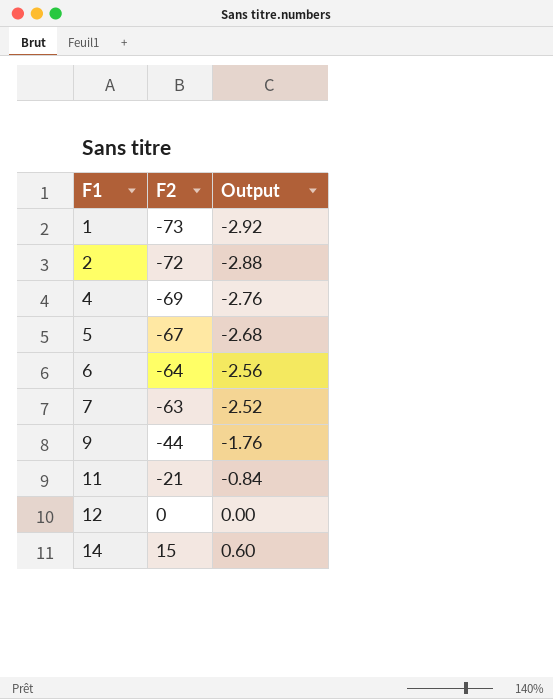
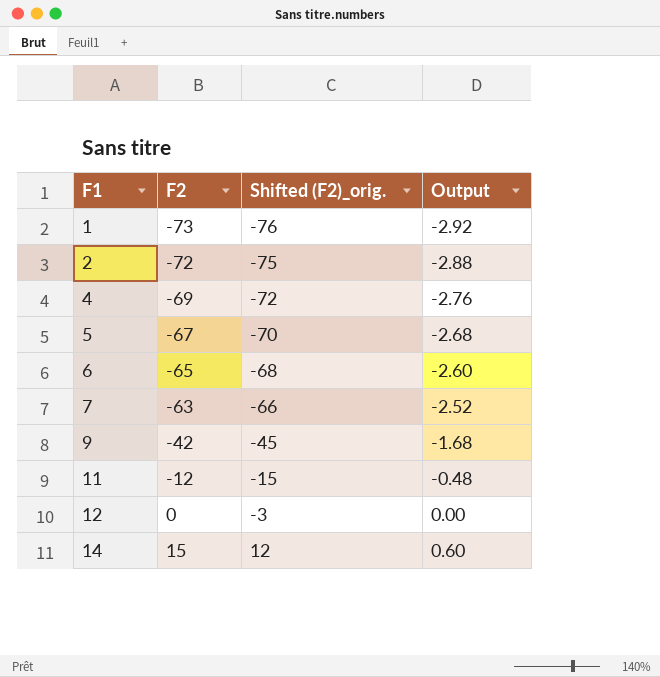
column Shifted (F2)_orig. | formula: none -> [F2] - 3
6 | F2: -64 -> -65
6 | Output: -2.56 -> -2.60
9 | F2: -44 -> -42
9 | Output: -1.76 -> -1.68
11 | F2: -21 -> -12
11 | Output: -0.84 -> -0.48

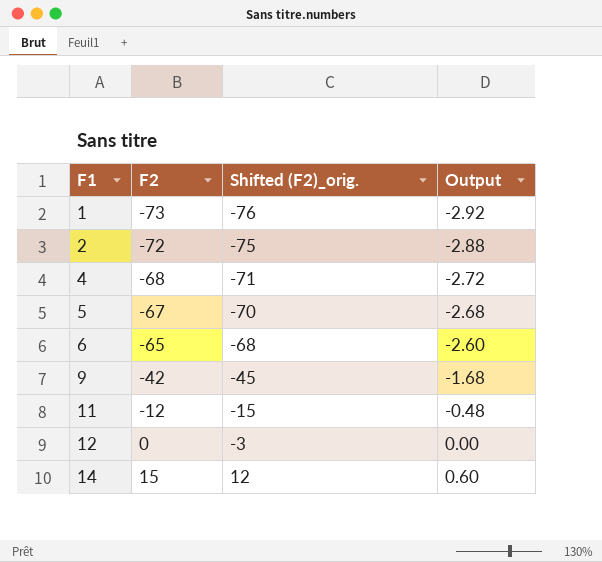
row 7: -63 | -66 | -2.52 -> none
4 | F2: -69 -> -68
4 | Shifted (F2)_orig.: -72 -> -71
4 | Output: -2.76 -> -2.72

